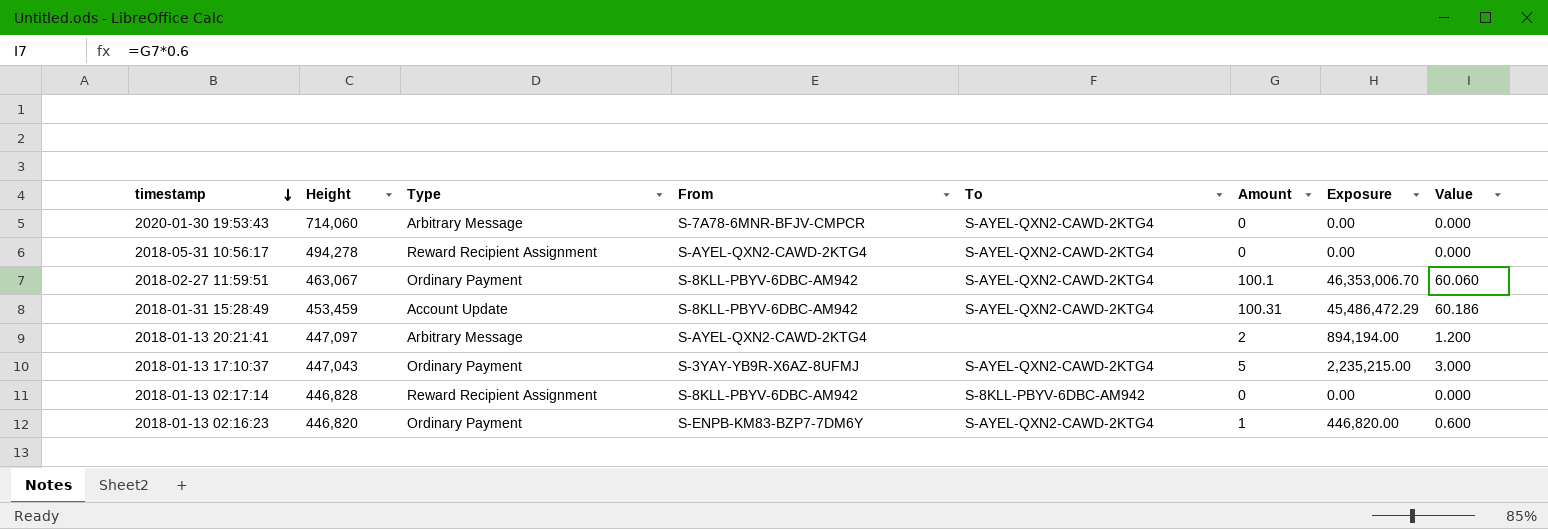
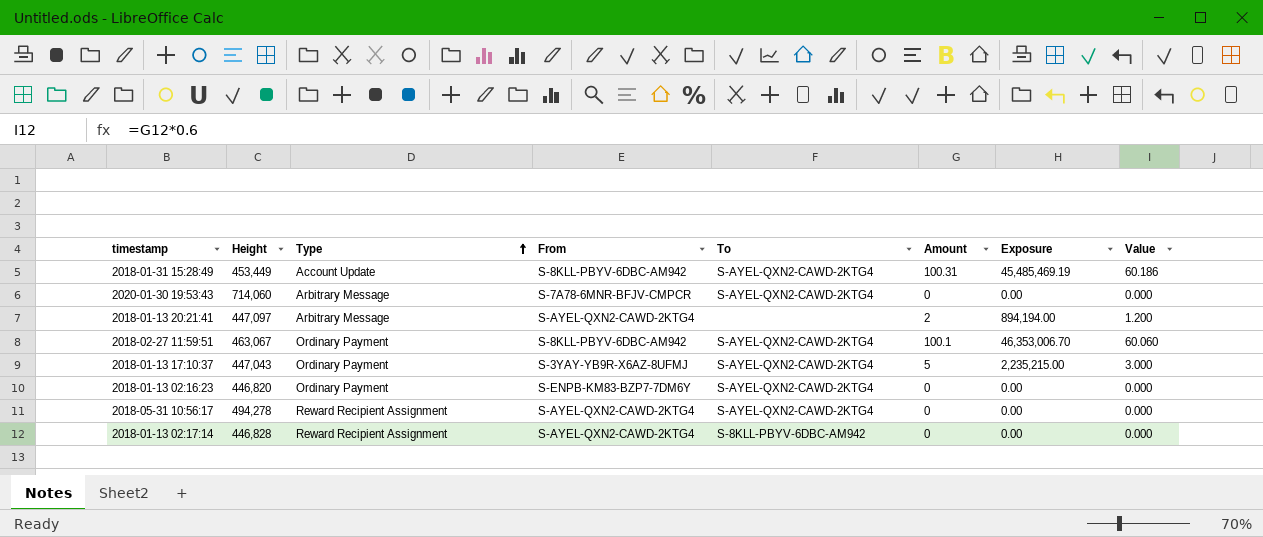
row order: timestamp descending -> Type ascending
2018-01-31 15:28:49 | Height: 453,459 -> 453,449
2018-01-31 15:28:49 | Exposure: 45,486,472.29 -> 45,485,469.19
2018-01-13 02:16:23 | Amount: 1 -> 0
2018-01-13 02:16:23 | Exposure: 446,820.00 -> 0.00
2018-01-13 02:16:23 | Value: 0.600 -> 0.000
2018-01-13 02:17:14 | From: S-8KLL-PBYV-6DBC-AM942 -> S-AYEL-QXN2-CAWD-2KTG4

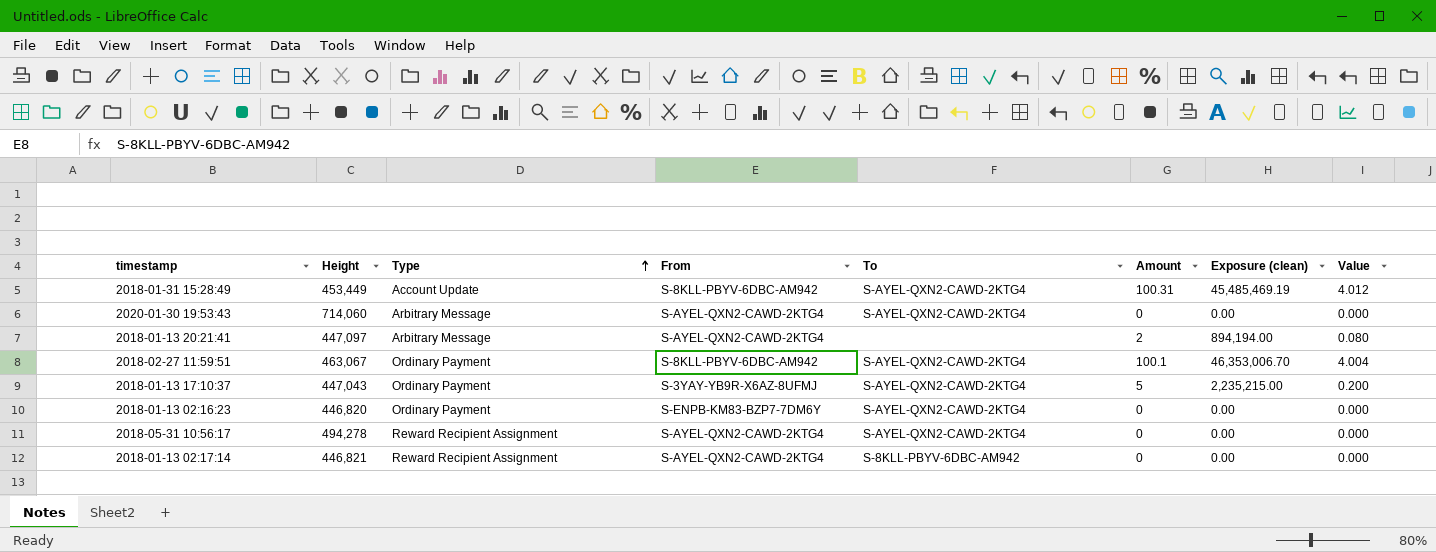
column name: Exposure -> Exposure (clean)
column Value | formula: [Amount] * 0.6 -> [Amount] * 0.04
2020-01-30 19:53:43 | From: S-7A78-6MNR-BFJV-CMPCR -> S-AYEL-QXN2-CAWD-2KTG4
2018-01-13 02:17:14 | Height: 446,828 -> 446,821

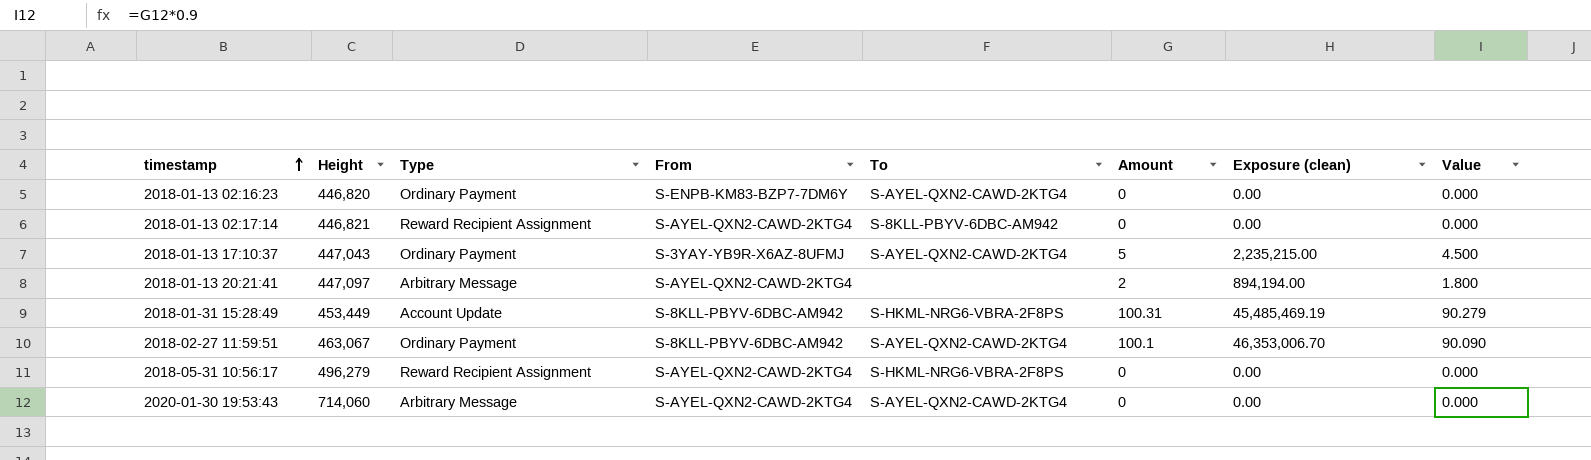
row order: Type ascending -> timestamp ascending
column Value | formula: [Amount] * 0.04 -> [Amount] * 0.9
2018-01-31 15:28:49 | To: S-AYEL-QXN2-CAWD-2KTG4 -> S-HKML-NRG6-VBRA-2F8PS
2018-05-31 10:56:17 | Height: 494,278 -> 496,279
2018-05-31 10:56:17 | To: S-AYEL-QXN2-CAWD-2KTG4 -> S-HKML-NRG6-VBRA-2F8PS

